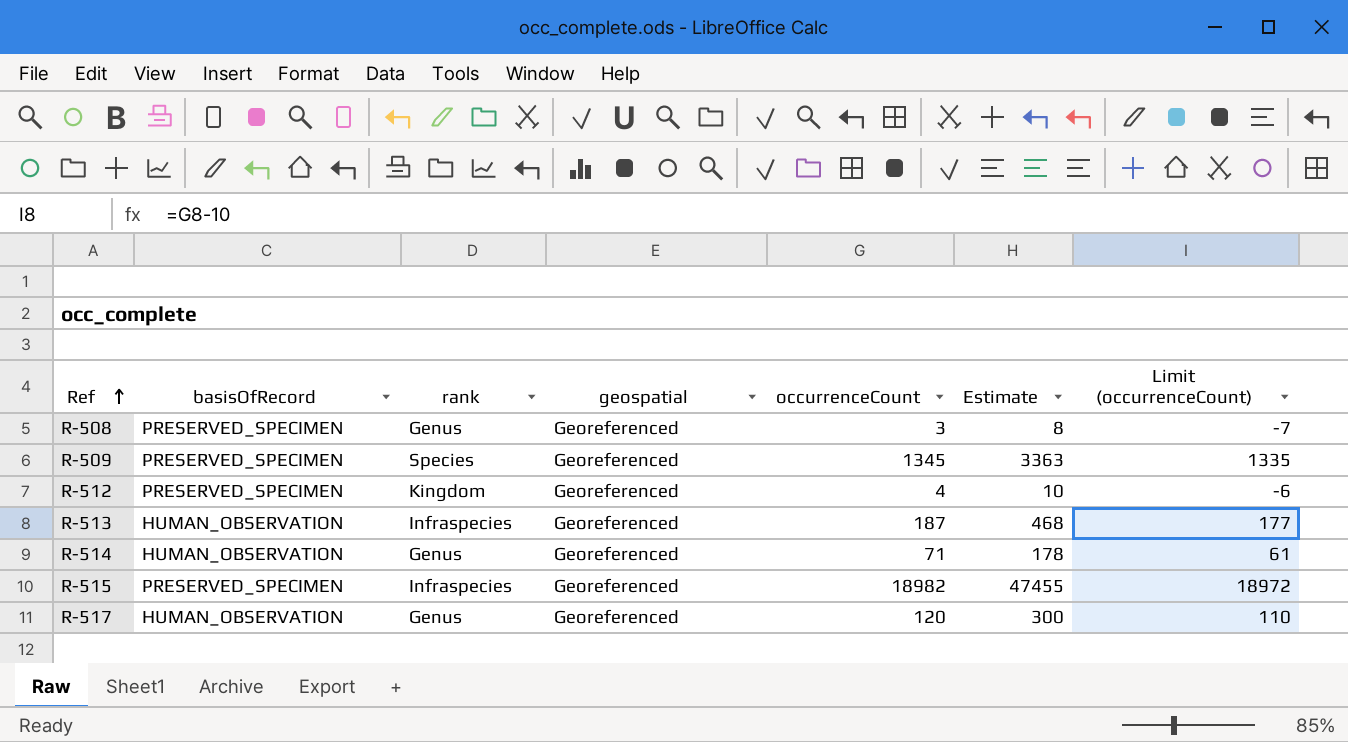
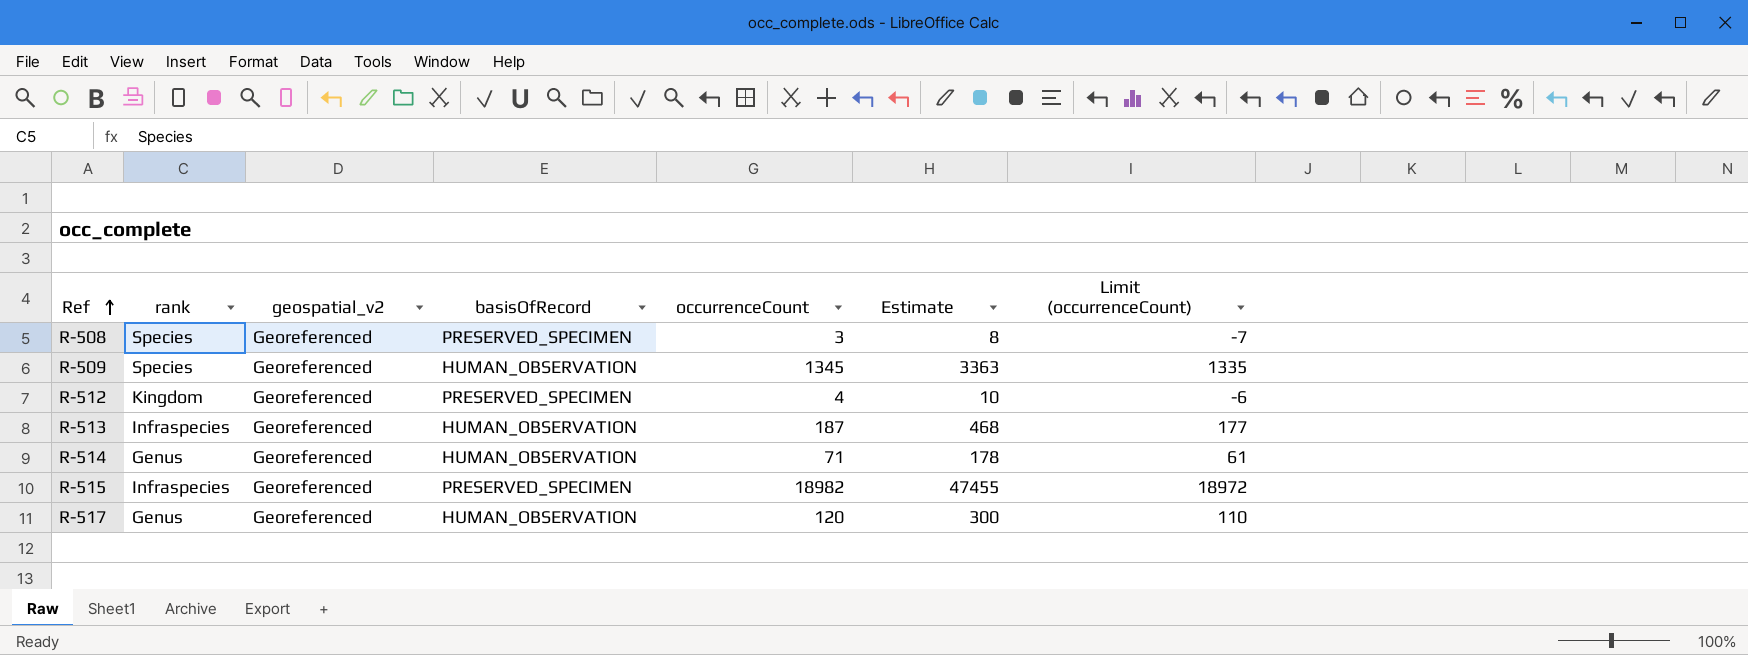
column name: geospatial -> geospatial_v2
column basisOfRecord | position: 2 -> 4
R-508 | rank: Genus -> Species
R-509 | basisOfRecord: PRESERVED_SPECIMEN -> HUMAN_OBSERVATION

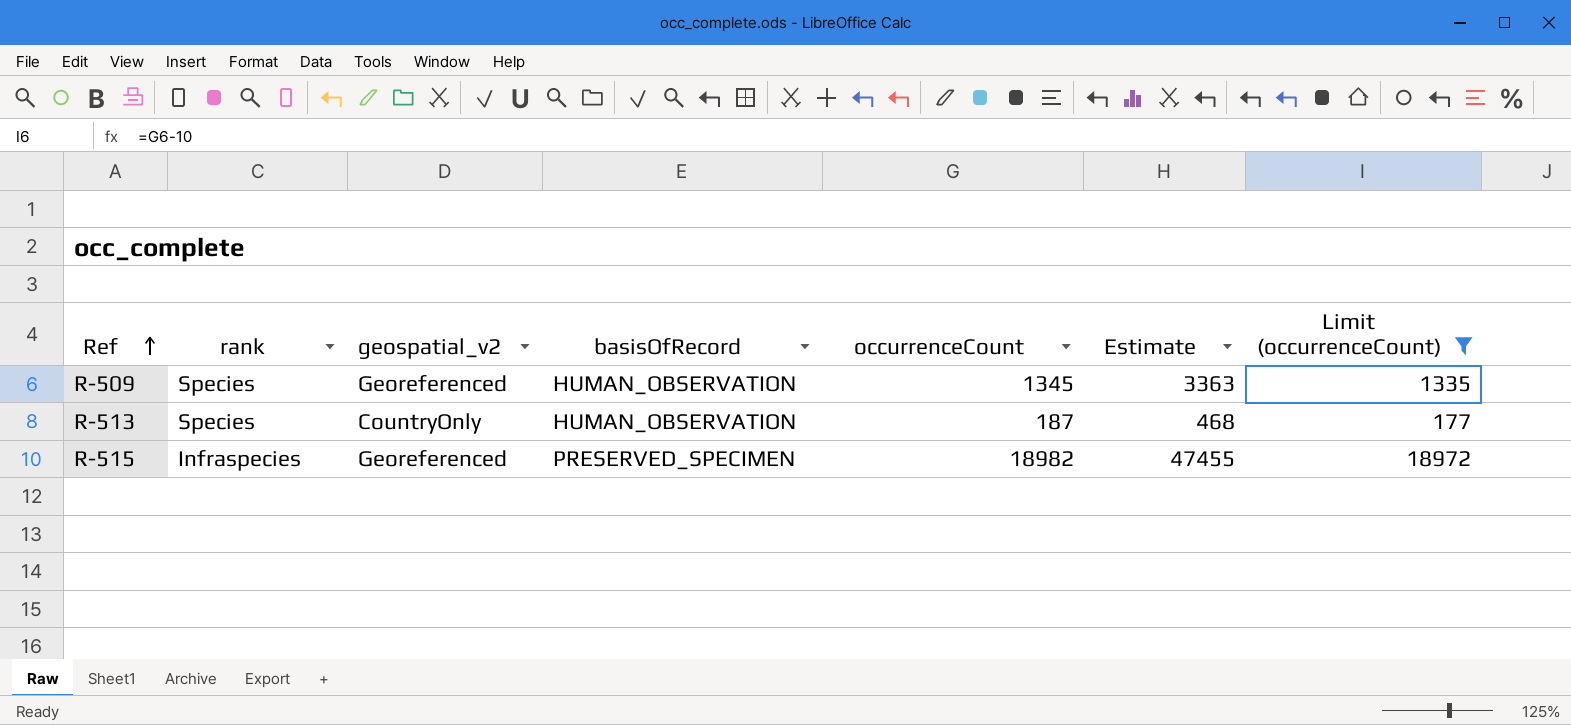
filter: none -> Limit (occurrenceCount) >= 177
R-513 | rank: Infraspecies -> Species
R-513 | geospatial_v2: Georeferenced -> CountryOnly

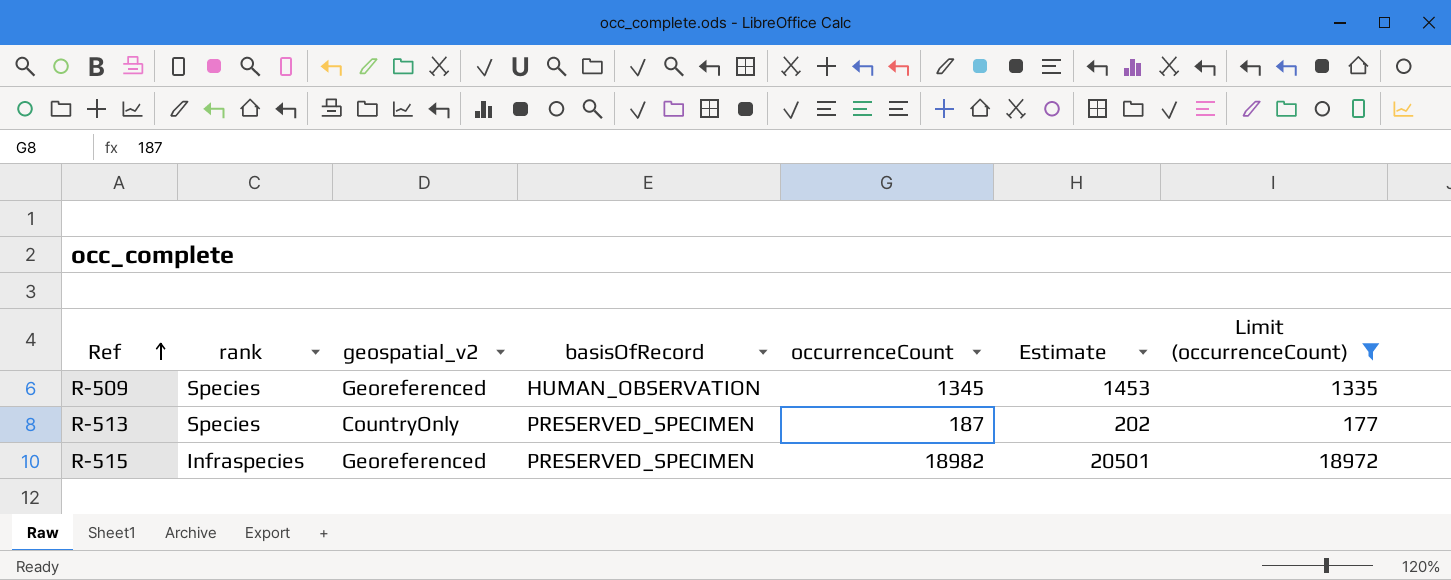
column Estimate | formula: [occurrenceCount] * 2.5 -> [occurrenceCount] * 1.08
R-513 | basisOfRecord: HUMAN_OBSERVATION -> PRESERVED_SPECIMEN

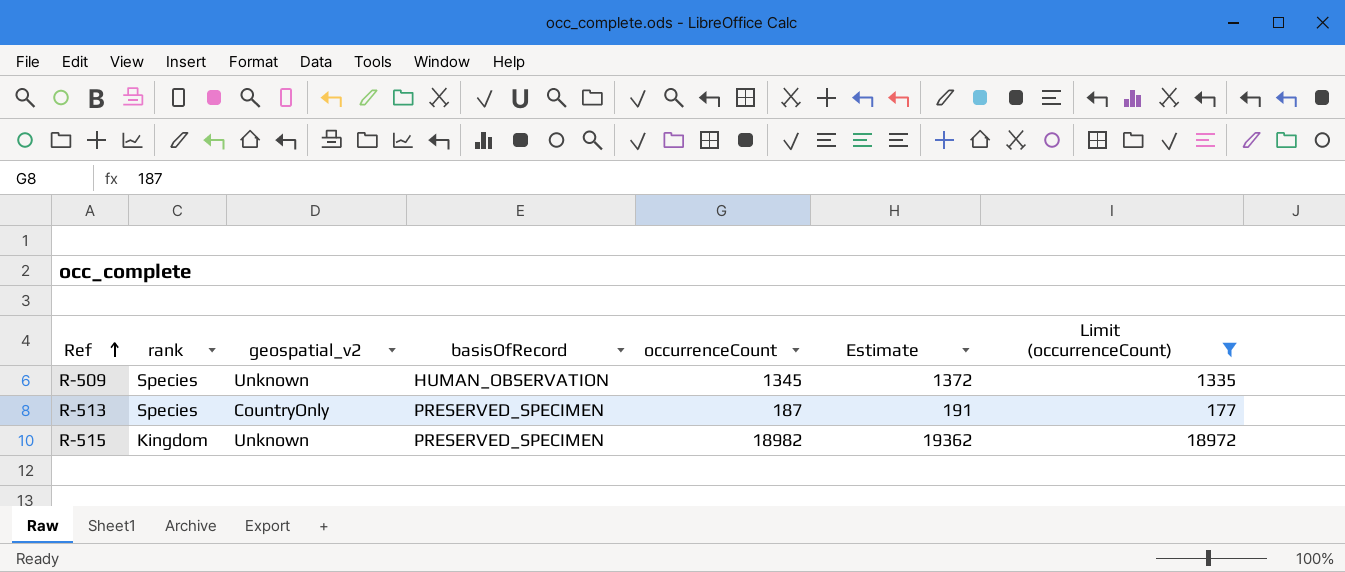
column Estimate | formula: [occurrenceCount] * 1.08 -> [occurrenceCount] * 1.02
R-509 | geospatial_v2: Georeferenced -> Unknown
R-515 | rank: Infraspecies -> Kingdom
R-515 | geospatial_v2: Georeferenced -> Unknown

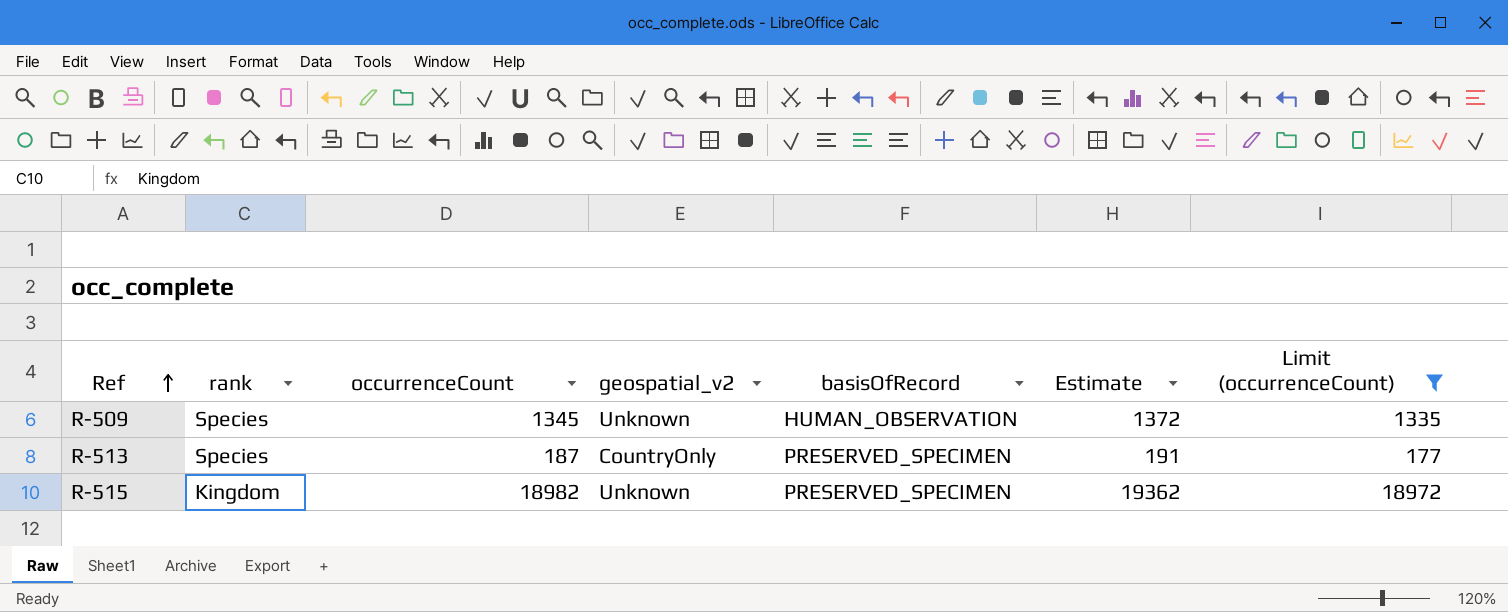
column occurrenceCount | position: 5 -> 3

